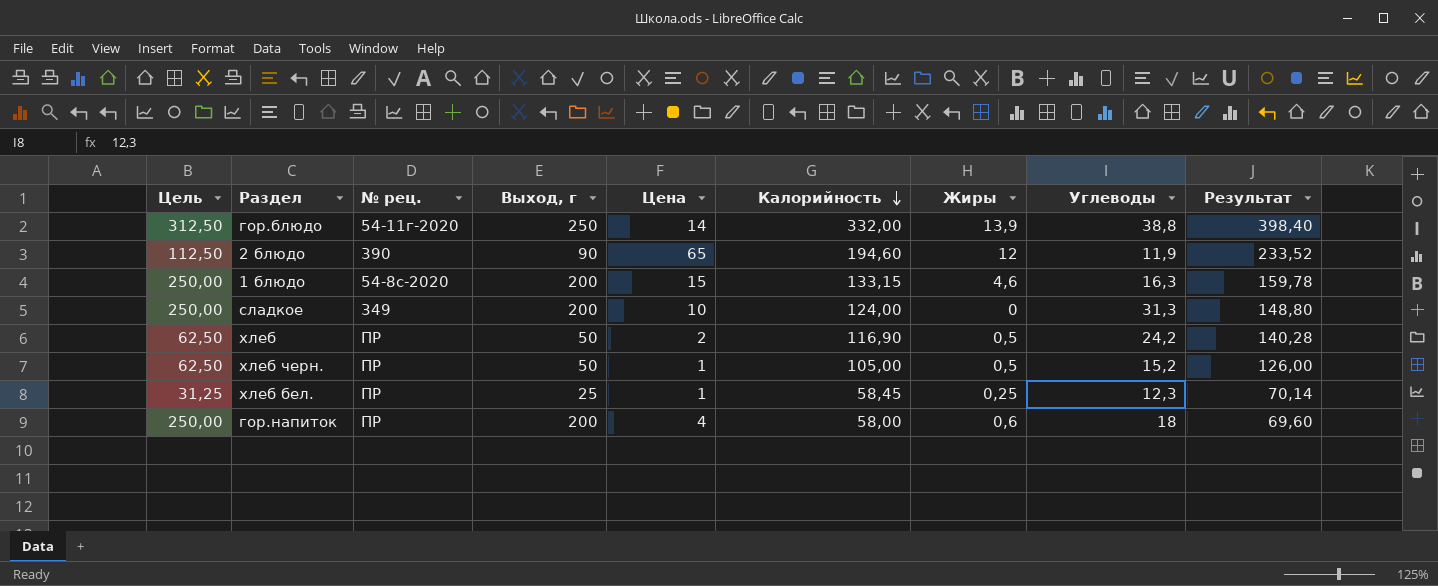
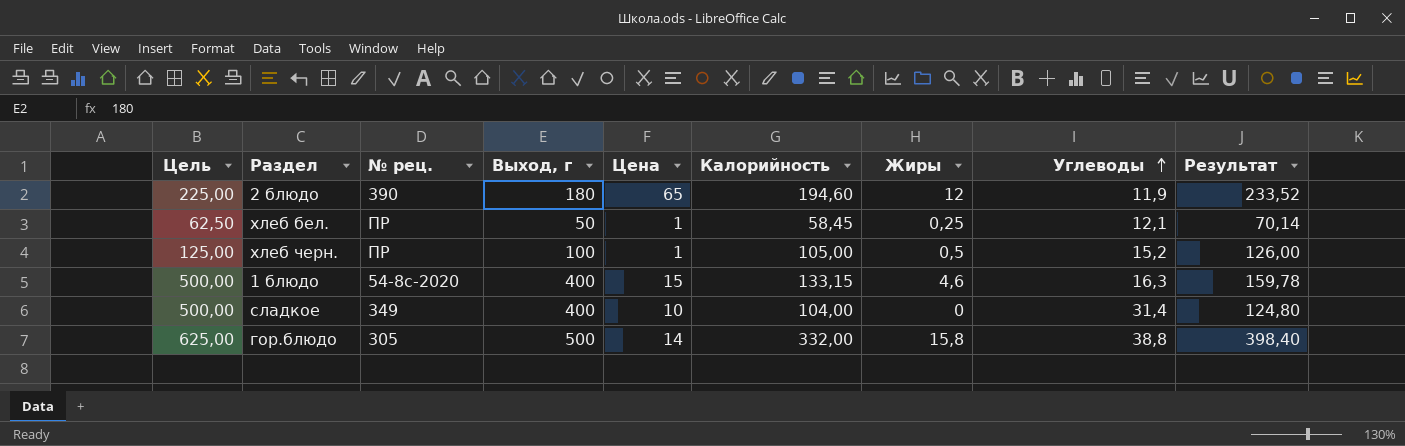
row order: Калорийность descending -> Углеводы ascending
row хлеб: 62,50 | ПР | 50 | 2 | 116,90 | 0,5 | 24,2 | 140,28 -> none
row гор.напиток: 250,00 | ПР | 200 | 4 | 58,00 | 0,6 | 18 | 69,60 -> none
2 блюдо | Цель: 112,50 -> 225,00
2 блюдо | Выход, г: 90 -> 180
хлеб бел. | Цель: 31,25 -> 62,50
хлеб бел. | Выход, г: 25 -> 50
хлеб бел. | Углеводы: 12,3 -> 12,1
хлеб черн. | Цель: 62,50 -> 125,00
хлеб черн. | Выход, г: 50 -> 100
1 блюдо | Цель: 250,00 -> 500,00
1 блюдо | Выход, г: 200 -> 400
сладкое | Цель: 250,00 -> 500,00
сладкое | Выход, г: 200 -> 400
сладкое | Калорийность: 124,00 -> 104,00
сладкое | Углеводы: 31,3 -> 31,4
сладкое | Результат: 148,80 -> 124,80
гор.блюдо | Цель: 312,50 -> 625,00
гор.блюдо | № рец.: 54-11г-2020 -> 305
гор.блюдо | Выход, г: 250 -> 500
гор.блюдо | Жиры: 13,9 -> 15,8

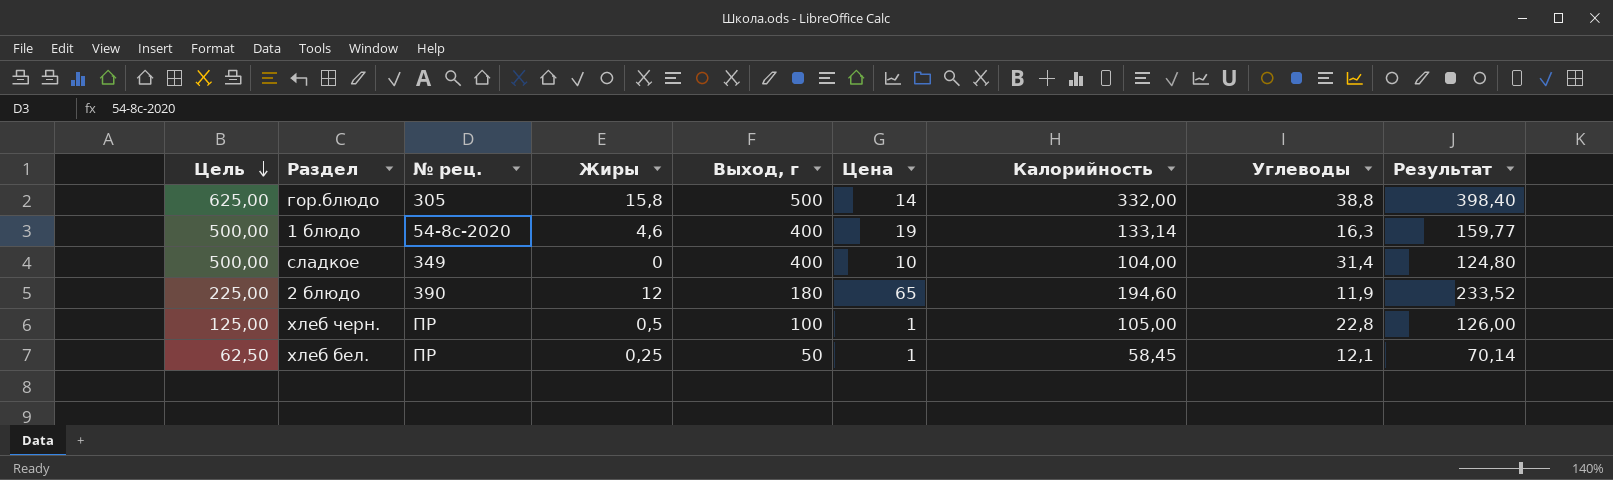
row order: Углеводы ascending -> Цель descending
column Жиры | position: 7 -> 4
1 блюдо | Цена: 15 -> 19
1 блюдо | Калорийность: 133,15 -> 133,14
1 блюдо | Результат: 159,78 -> 159,77
хлеб черн. | Углеводы: 15,2 -> 22,8

